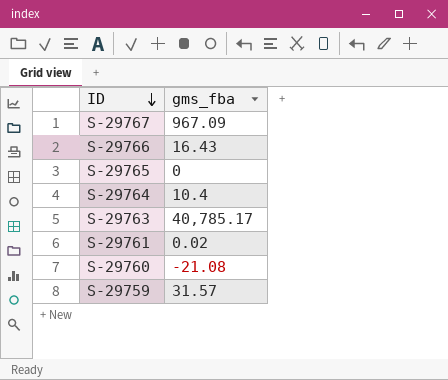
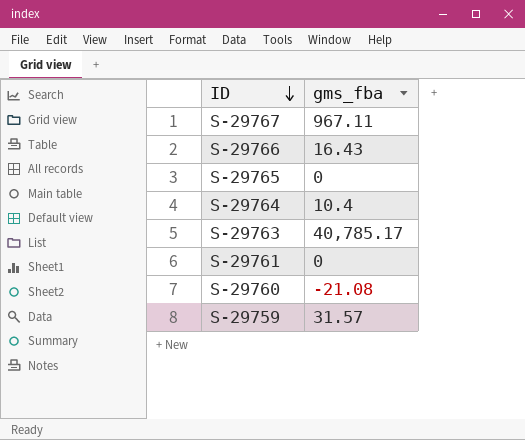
S-29767 | gms_fba: 967.09 -> 967.11
S-29761 | gms_fba: 0.02 -> 0

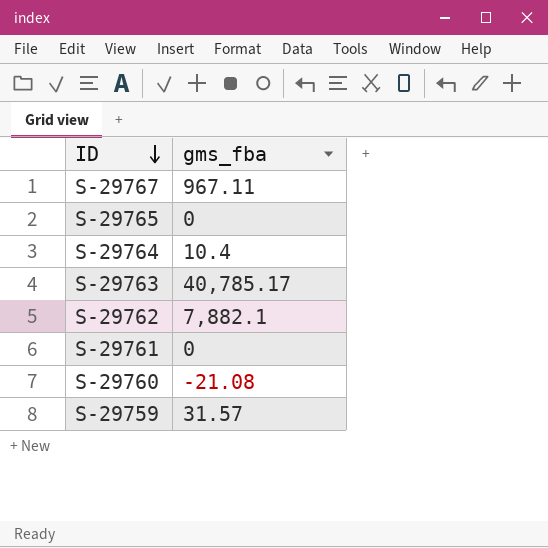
row S-29766: 16.43 -> none
row S-29762: none -> 7,882.1

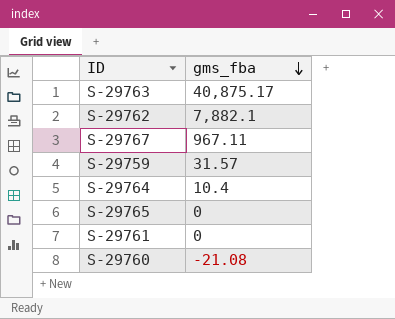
row order: ID descending -> gms_fba descending
S-29763 | gms_fba: 40,785.17 -> 40,875.17

